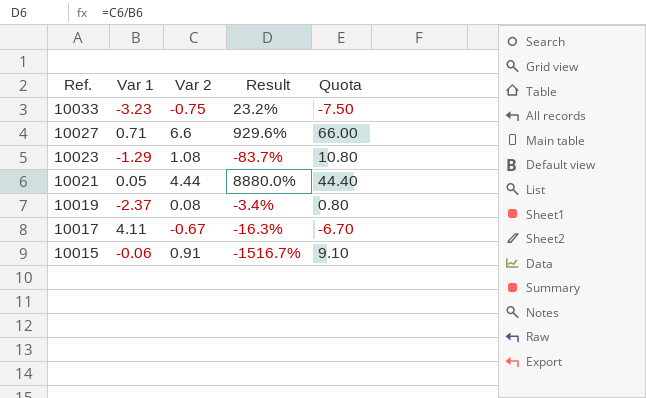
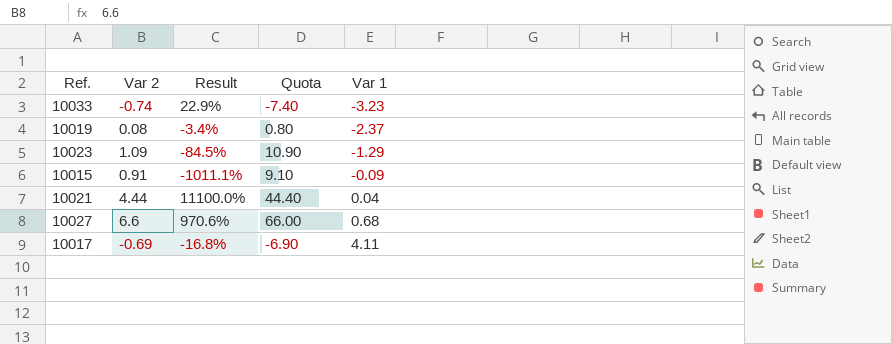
row order: Ref. descending -> Var 1 ascending
column Var 1 | position: 2 -> 5
10033 | Var 2: -0.75 -> -0.74
10033 | Result: 23.2% -> 22.9%
10033 | Quota: -7.50 -> -7.40
10023 | Var 2: 1.08 -> 1.09
10023 | Result: -83.7% -> -84.5%
10023 | Quota: 10.80 -> 10.90
10015 | Result: -1516.7% -> -1011.1%
10015 | Var 1: -0.06 -> -0.09
10021 | Result: 8880.0% -> 11100.0%
10021 | Var 1: 0.05 -> 0.04
10027 | Result: 929.6% -> 970.6%
10027 | Var 1: 0.71 -> 0.68
10017 | Var 2: -0.67 -> -0.69
10017 | Result: -16.3% -> -16.8%
10017 | Quota: -6.70 -> -6.90

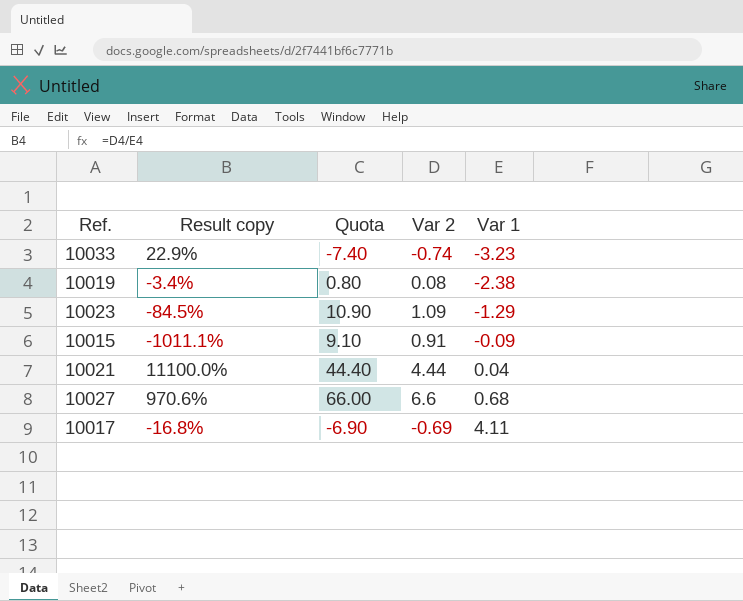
column name: Result -> Result copy
column Var 2 | position: 2 -> 4
10019 | Var 1: -2.37 -> -2.38

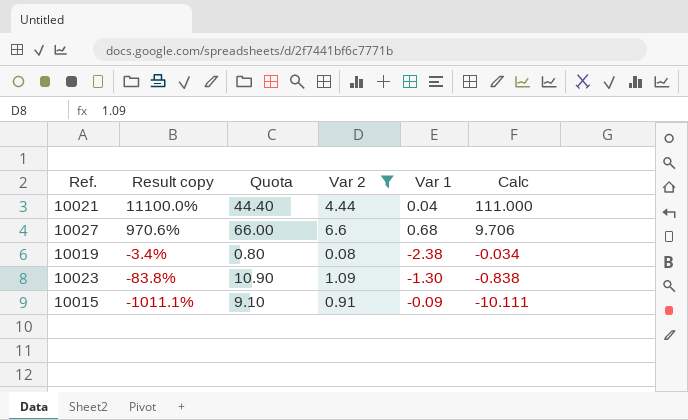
filter: none -> Var 2 >= 0.08
row order: Var 1 ascending -> Result copy descending
column Calc | formula: none -> [Var 2] / [Var 1]
10023 | Result copy: -84.5% -> -83.8%
10023 | Var 1: -1.29 -> -1.30

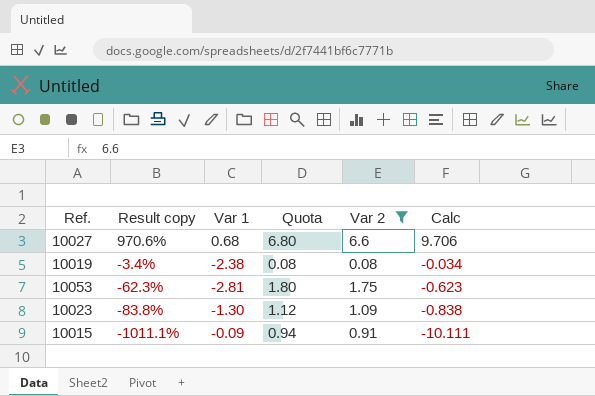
column Var 1 | position: 5 -> 3
column Quota | formula: [Var 2] * 10 -> [Var 2] * 1.03
row 10021: 11100.0% | 44.40 | 4.44 | 0.04 | 111.000 -> none
row 10053: none -> -62.3% | -2.81 | 1.80 | 1.75 | -0.623

